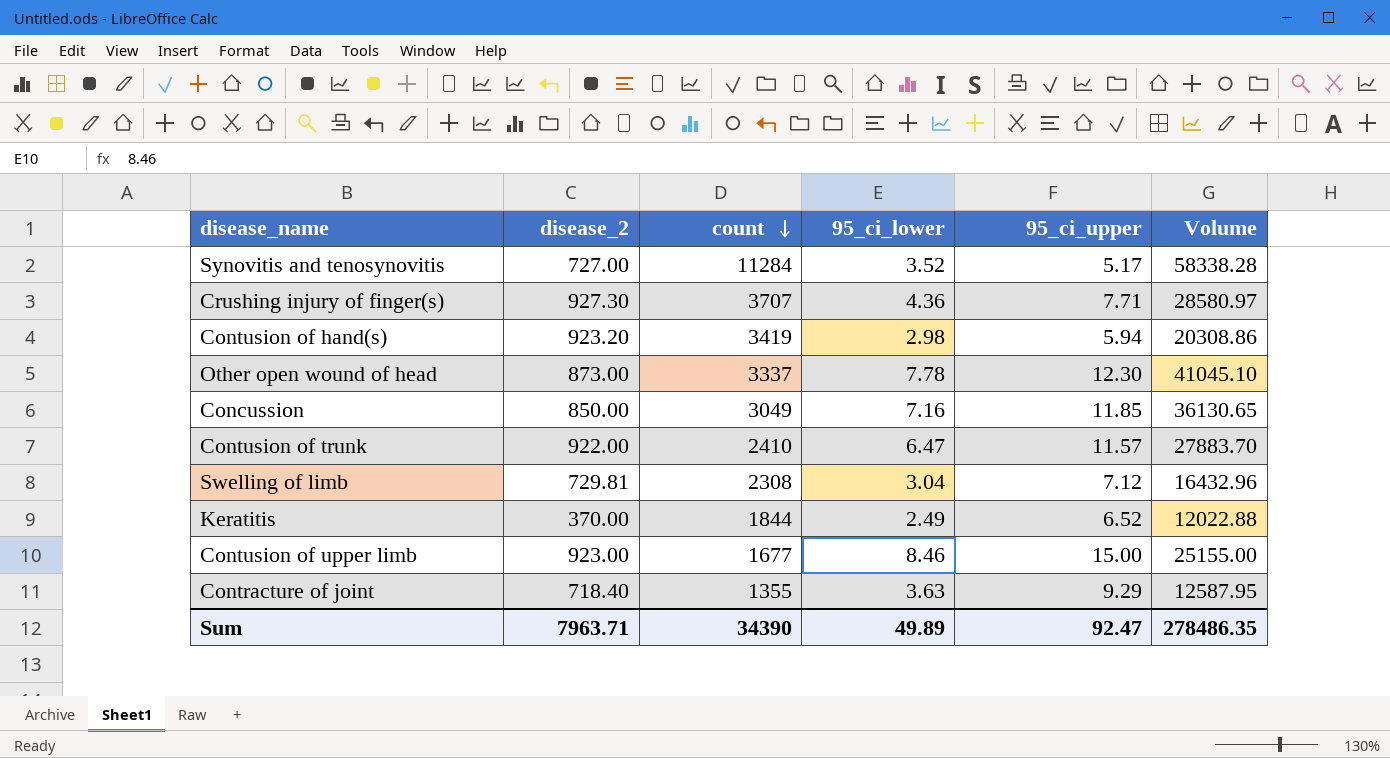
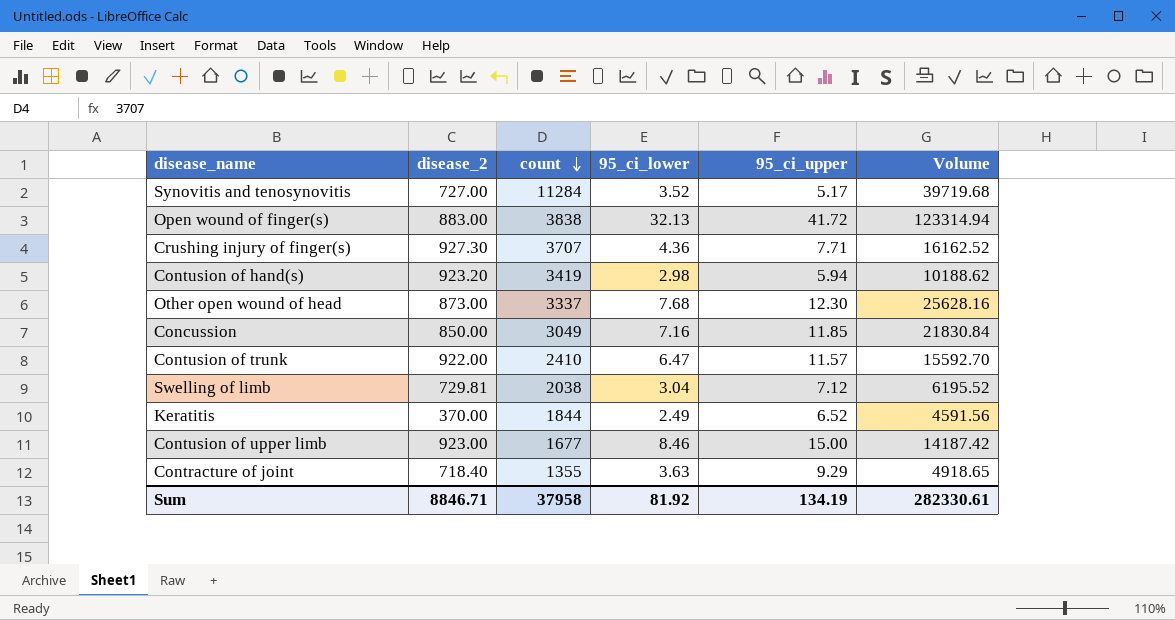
column Volume | formula: [count] * [95_ci_upper] -> [count] * [95_ci_lower]
row Open wound of finger(s): none -> 883.00 | 3838 | 32.13 | 41.72 | 123314.94
Other open wound of head | 95_ci_lower: 7.78 -> 7.68
Swelling of limb | count: 2308 -> 2038
Sum | disease_2: 7963.71 -> 8846.71
Sum | count: 34390 -> 37958
Sum | 95_ci_lower: 49.89 -> 81.92
Sum | 95_ci_upper: 92.47 -> 134.19
Sum | Volume: 278486.35 -> 282330.61

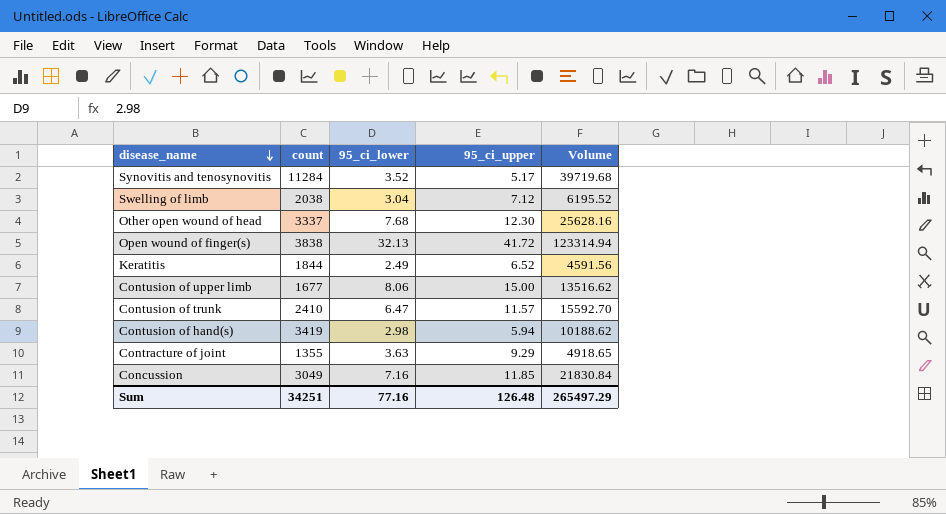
row order: count descending -> disease_name descending
column disease_2 | position: 2 -> none
row Crushing injury of finger(s): 927.30 | 3707 | 4.36 | 7.71 | 16162.52 -> none
Contusion of upper limb | 95_ci_lower: 8.46 -> 8.06
Contusion of upper limb | Volume: 14187.42 -> 13516.62
Sum | count: 37958 -> 34251
Sum | 95_ci_lower: 81.92 -> 77.16
Sum | 95_ci_upper: 134.19 -> 126.48
Sum | Volume: 282330.61 -> 265497.29

